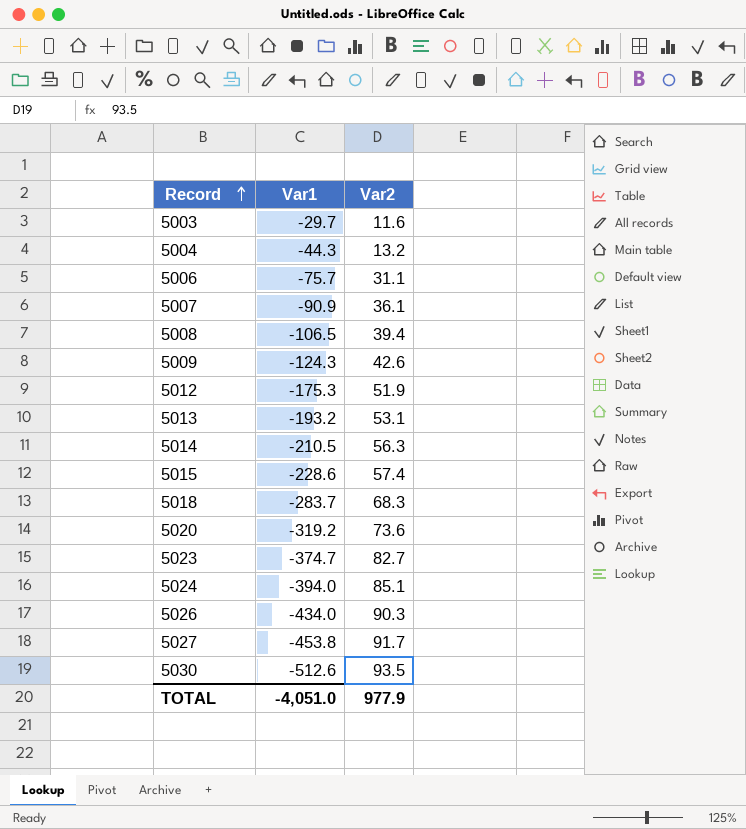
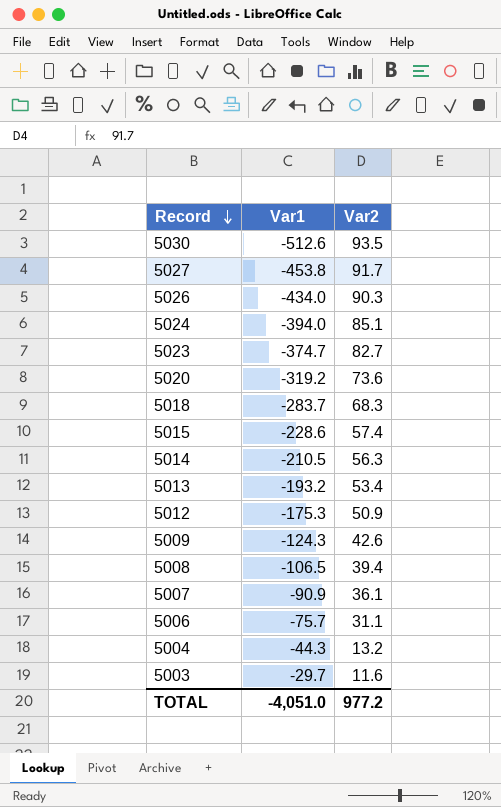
row order: Record ascending -> Record descending
5013 | Var2: 53.1 -> 53.4
5012 | Var2: 51.9 -> 50.9
TOTAL | Var2: 977.9 -> 977.2

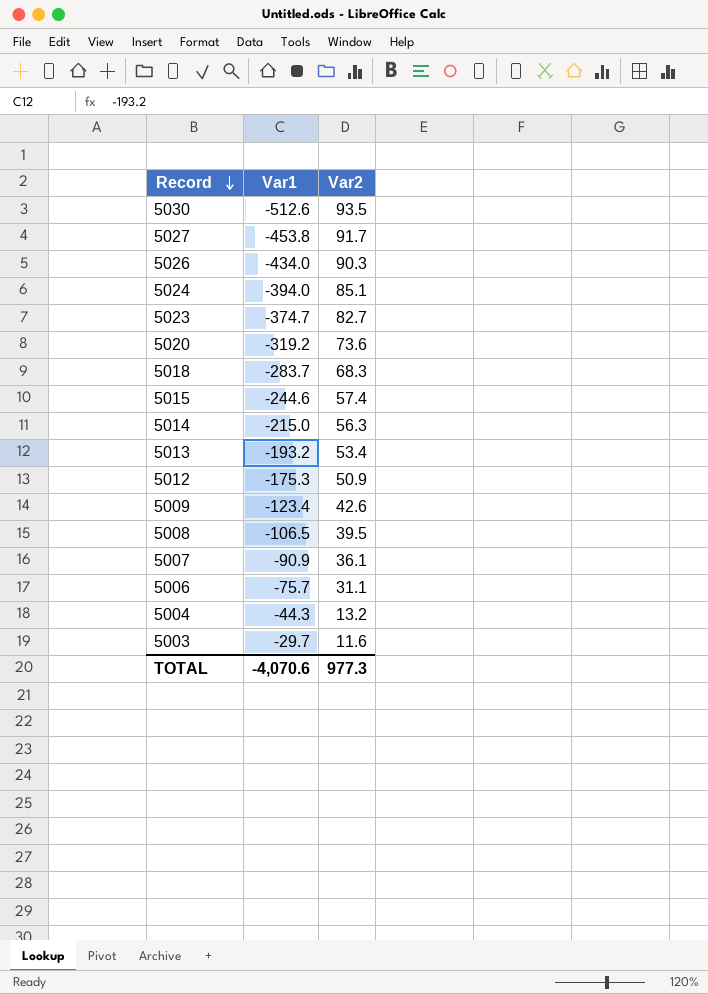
5015 | Var1: -228.6 -> -244.6
5014 | Var1: -210.5 -> -215.0
5009 | Var1: -124.3 -> -123.4
5008 | Var2: 39.4 -> 39.5
TOTAL | Var1: -4,051.0 -> -4,070.6
TOTAL | Var2: 977.2 -> 977.3

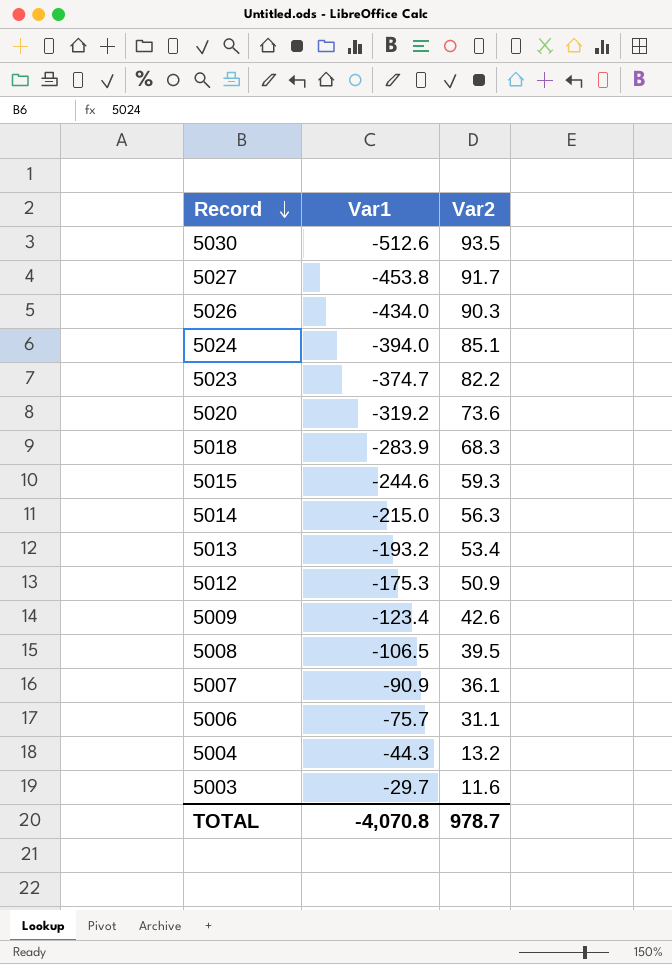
5023 | Var2: 82.7 -> 82.2
5018 | Var1: -283.7 -> -283.9
5015 | Var2: 57.4 -> 59.3
TOTAL | Var1: -4,070.6 -> -4,070.8
TOTAL | Var2: 977.3 -> 978.7

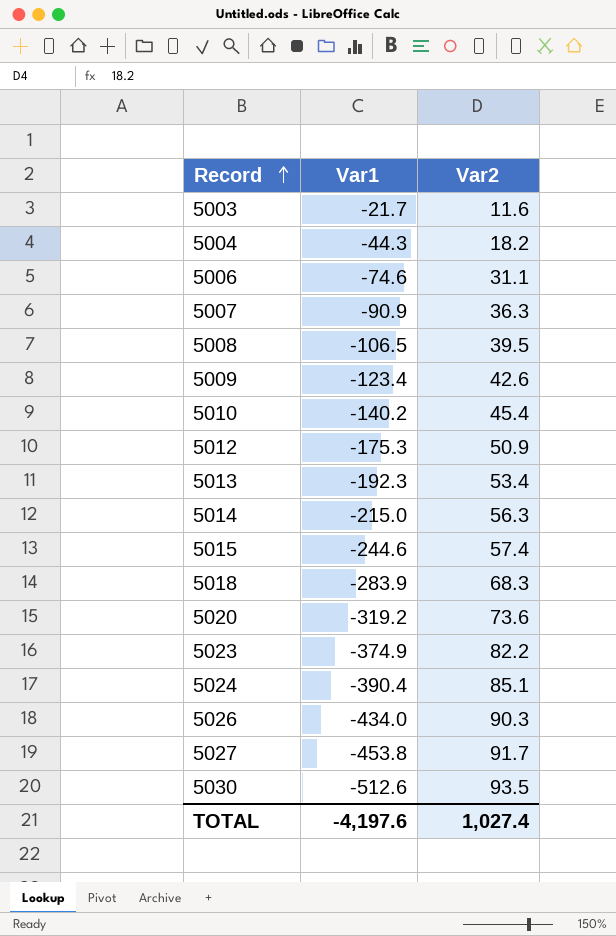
row order: Record descending -> Record ascending
5003 | Var1: -29.7 -> -21.7
5004 | Var2: 13.2 -> 18.2
5006 | Var1: -75.7 -> -74.6
5007 | Var2: 36.1 -> 36.3
row 5010: none -> -140.2 | 45.4
5013 | Var1: -193.2 -> -192.3
5015 | Var2: 59.3 -> 57.4
5023 | Var1: -374.7 -> -374.9
5024 | Var1: -394.0 -> -390.4
TOTAL | Var1: -4,070.8 -> -4,197.6
TOTAL | Var2: 978.7 -> 1,027.4

